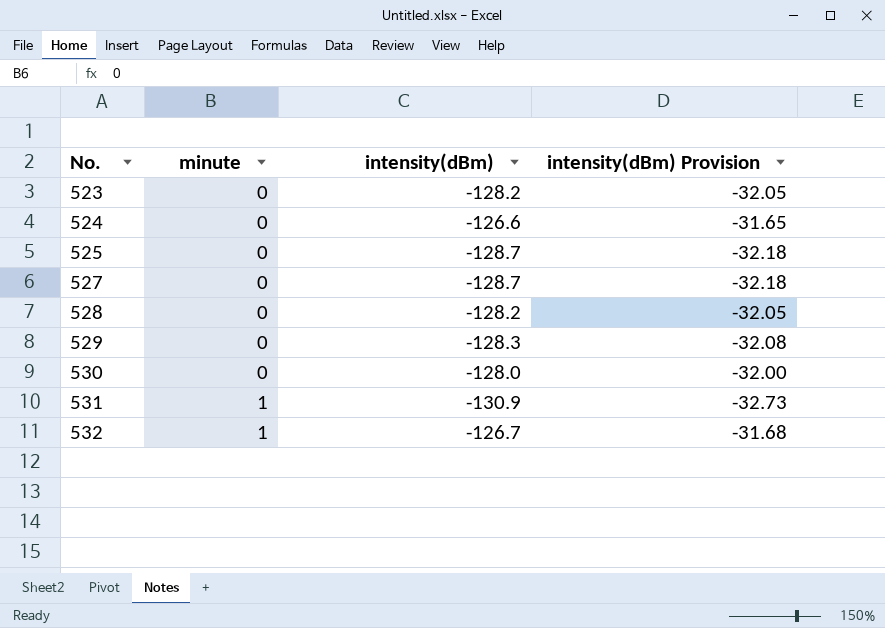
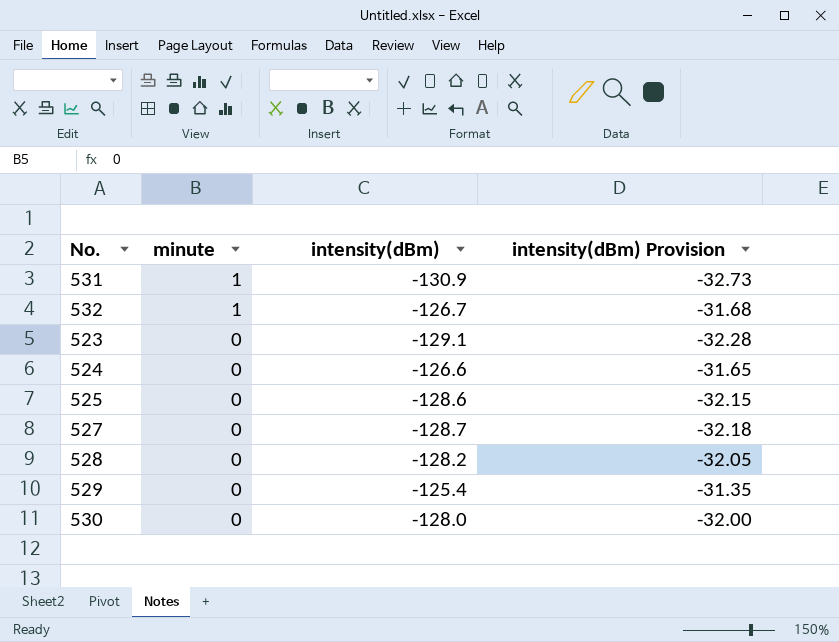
row order: No. ascending -> minute descending
523 | intensity(dBm): -128.2 -> -129.1
523 | intensity(dBm) Provision: -32.05 -> -32.28
525 | intensity(dBm): -128.7 -> -128.6
525 | intensity(dBm) Provision: -32.18 -> -32.15
529 | intensity(dBm): -128.3 -> -125.4
529 | intensity(dBm) Provision: -32.08 -> -31.35

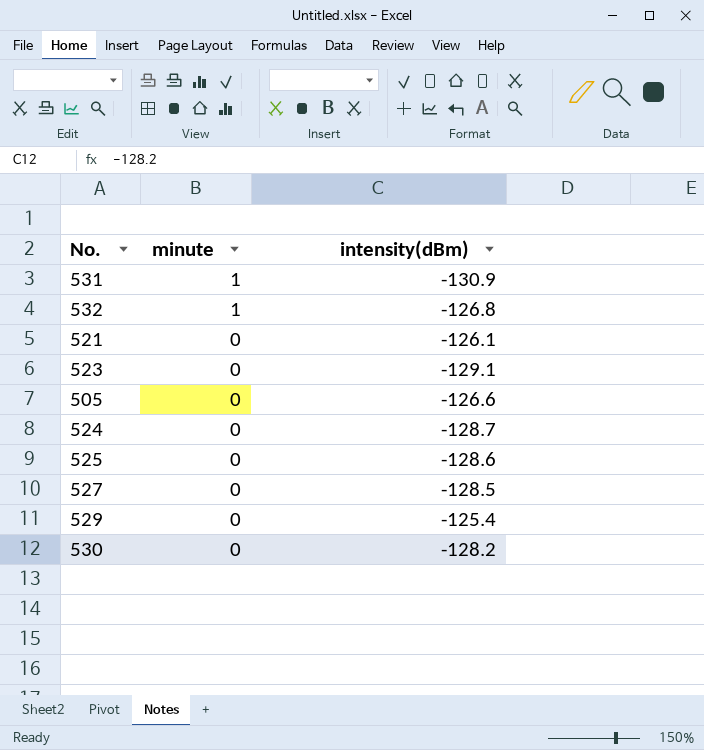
column intensity(dBm) Provision | formula: [intensity(dBm)] * 0.25 -> none
row 528: 0 | -128.2 | -32.05 -> none
532 | intensity(dBm): -126.7 -> -126.8
row 521: none -> 0 | -126.1
row 505: none -> 0 | -126.6
524 | intensity(dBm): -126.6 -> -128.7
527 | intensity(dBm): -128.7 -> -128.5
530 | intensity(dBm): -128.0 -> -128.2

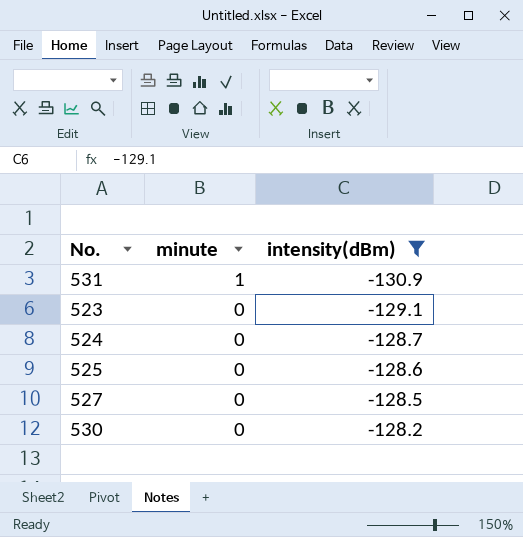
filter: none -> intensity(dBm) <= -128.2

